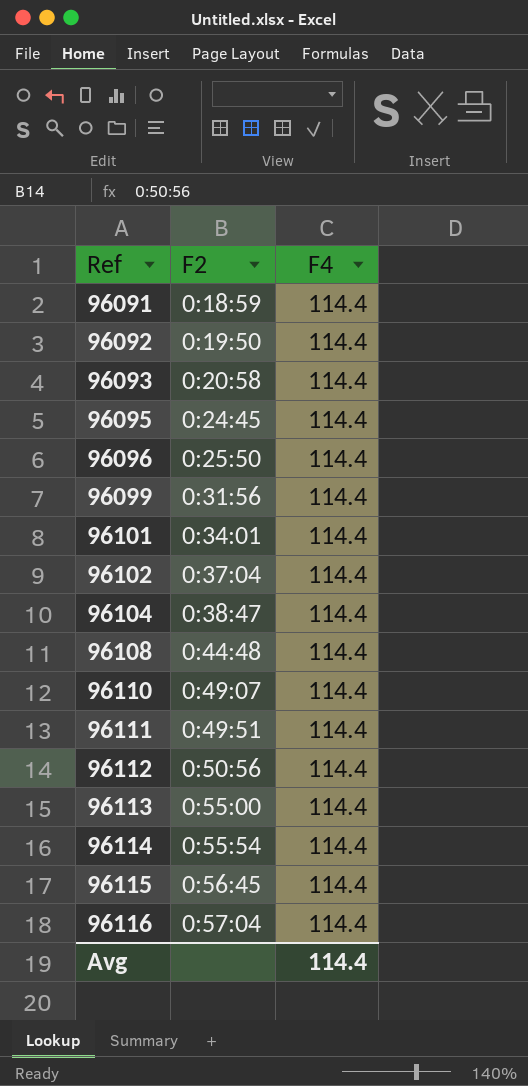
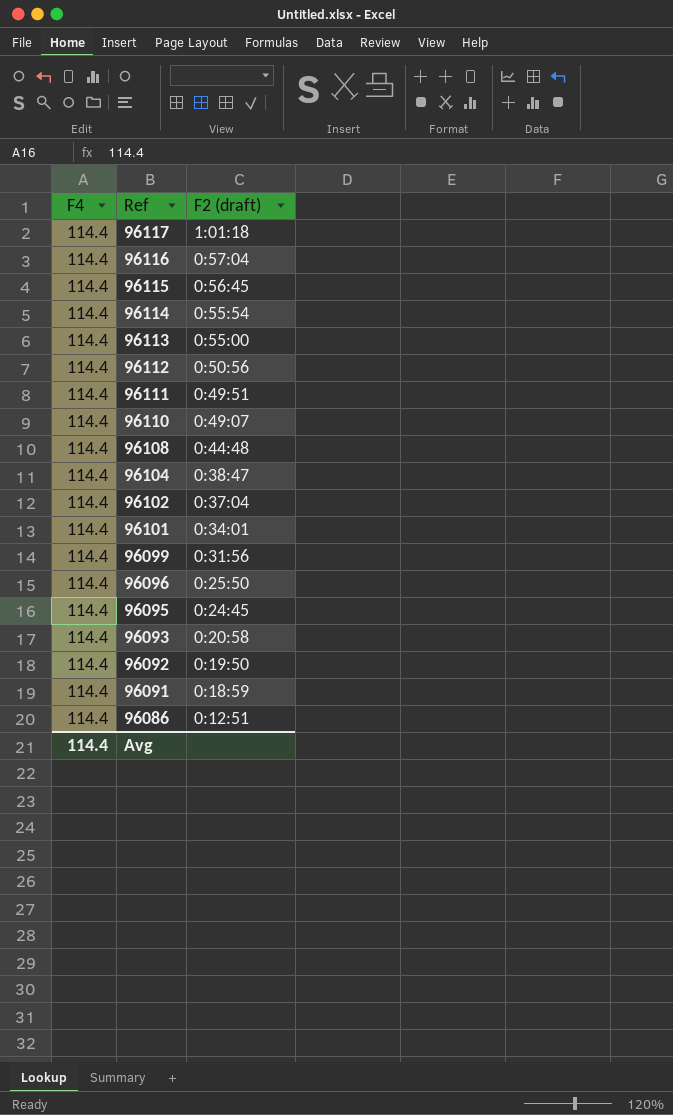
row order: Ref ascending -> Ref descending
column F4 | position: 3 -> 1
column name: F2 -> F2 (draft)
row 96117: none -> 114.4 | 1:01:18
row 96086: none -> 114.4 | 0:12:51

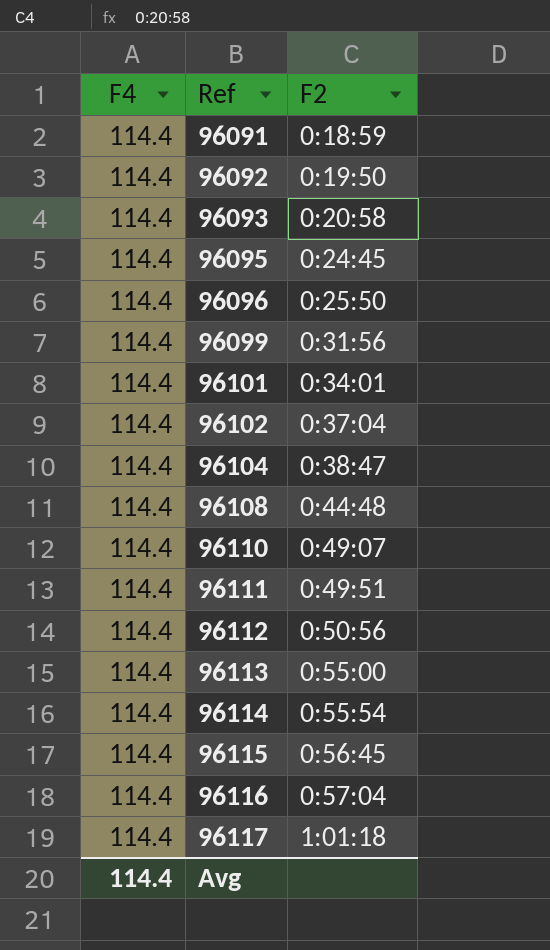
row order: Ref descending -> Ref ascending
column name: F2 (draft) -> F2
row 96086: 114.4 | 0:12:51 -> none

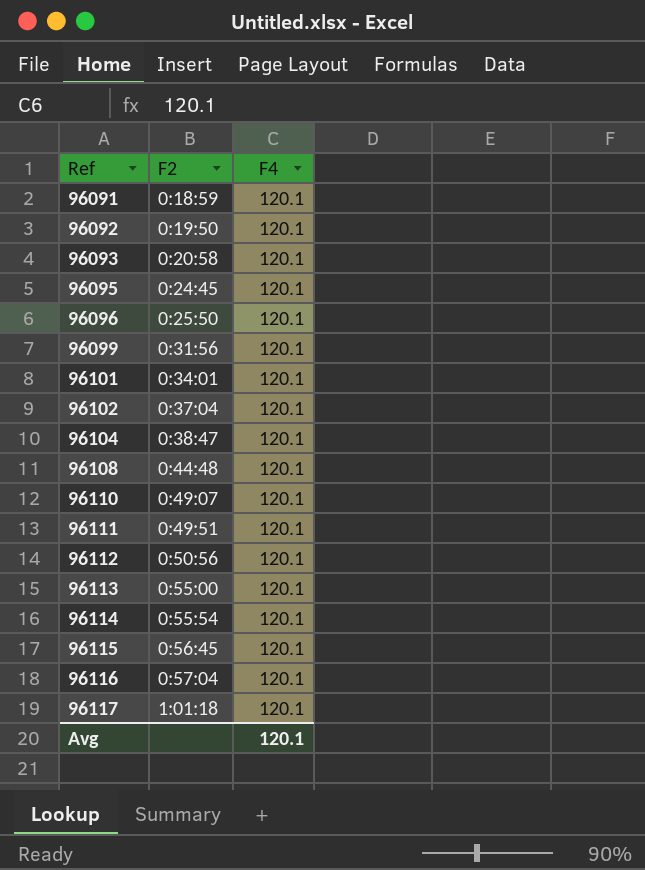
column F4 | position: 1 -> 3
96091 | F4: 114.4 -> 120.1
96092 | F4: 114.4 -> 120.1
96093 | F4: 114.4 -> 120.1
96095 | F4: 114.4 -> 120.1
96096 | F4: 114.4 -> 120.1
96099 | F4: 114.4 -> 120.1
96101 | F4: 114.4 -> 120.1
96102 | F4: 114.4 -> 120.1
96104 | F4: 114.4 -> 120.1
96108 | F4: 114.4 -> 120.1
96110 | F4: 114.4 -> 120.1
96111 | F4: 114.4 -> 120.1
96112 | F4: 114.4 -> 120.1
96113 | F4: 114.4 -> 120.1
96114 | F4: 114.4 -> 120.1
96115 | F4: 114.4 -> 120.1
96116 | F4: 114.4 -> 120.1
96117 | F4: 114.4 -> 120.1
Avg | F4: 114.4 -> 120.1

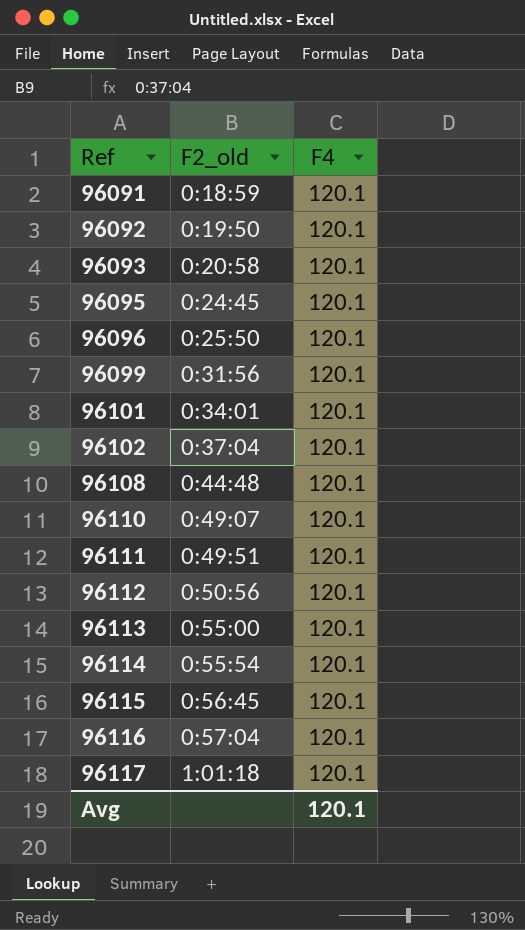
column name: F2 -> F2_old
row 96104: 0:38:47 | 120.1 -> none

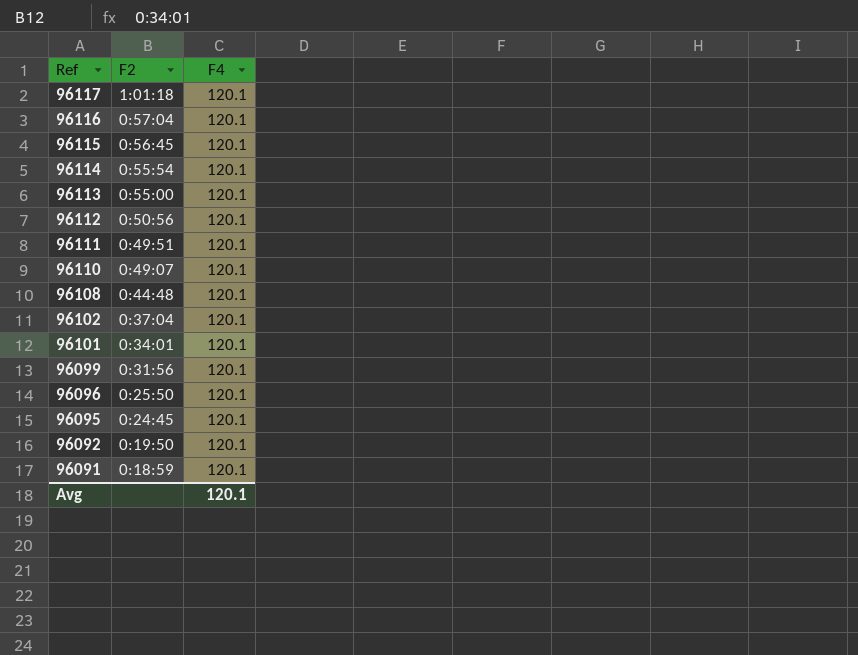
row order: Ref ascending -> Ref descending
column name: F2_old -> F2
row 96093: 0:20:58 | 120.1 -> none

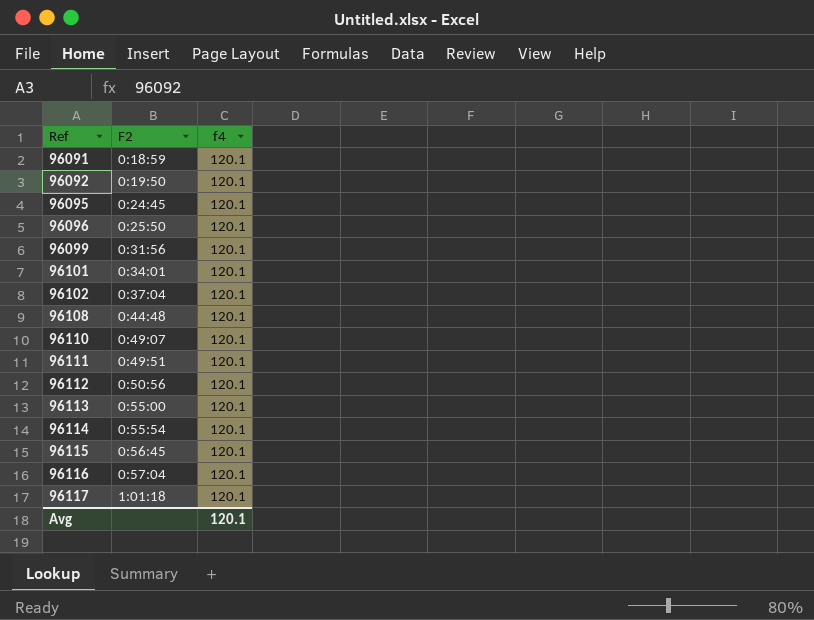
row order: Ref descending -> Ref ascending
column name: F4 -> f4

